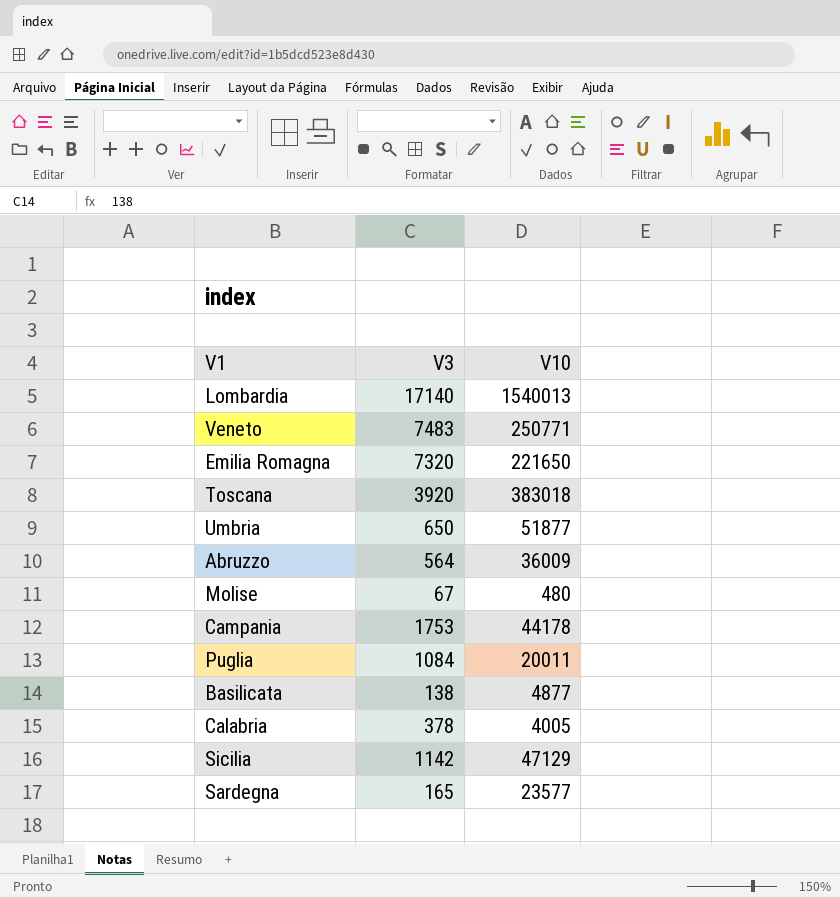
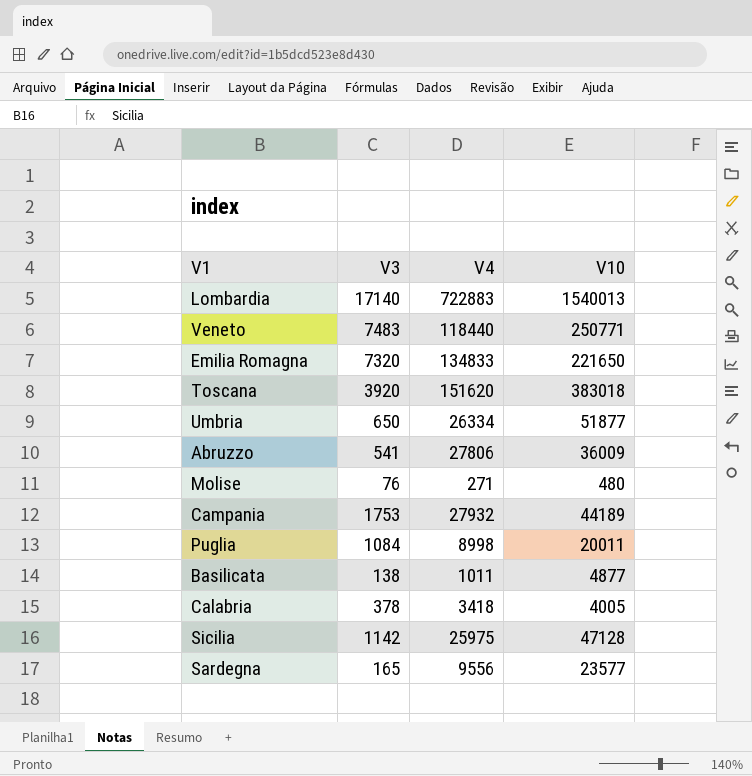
column V4 | position: none -> 3
Abruzzo | V3: 564 -> 541
Molise | V3: 67 -> 76
Campania | V10: 44178 -> 44189
Sicilia | V10: 47129 -> 47128

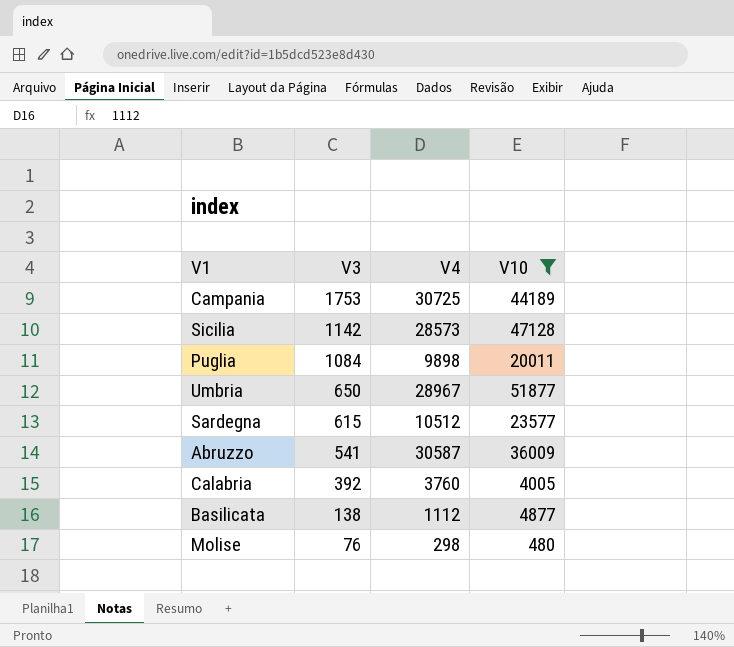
filter: none -> V10 <= 51877
row order: none -> V3 descending
Campania | V4: 27932 -> 30725
Sicilia | V4: 25975 -> 28573
Puglia | V4: 8998 -> 9898
Umbria | V4: 26334 -> 28967
Sardegna | V3: 165 -> 615
Sardegna | V4: 9556 -> 10512
Abruzzo | V4: 27806 -> 30587
Calabria | V3: 378 -> 392
Calabria | V4: 3418 -> 3760
Basilicata | V4: 1011 -> 1112
Molise | V4: 271 -> 298

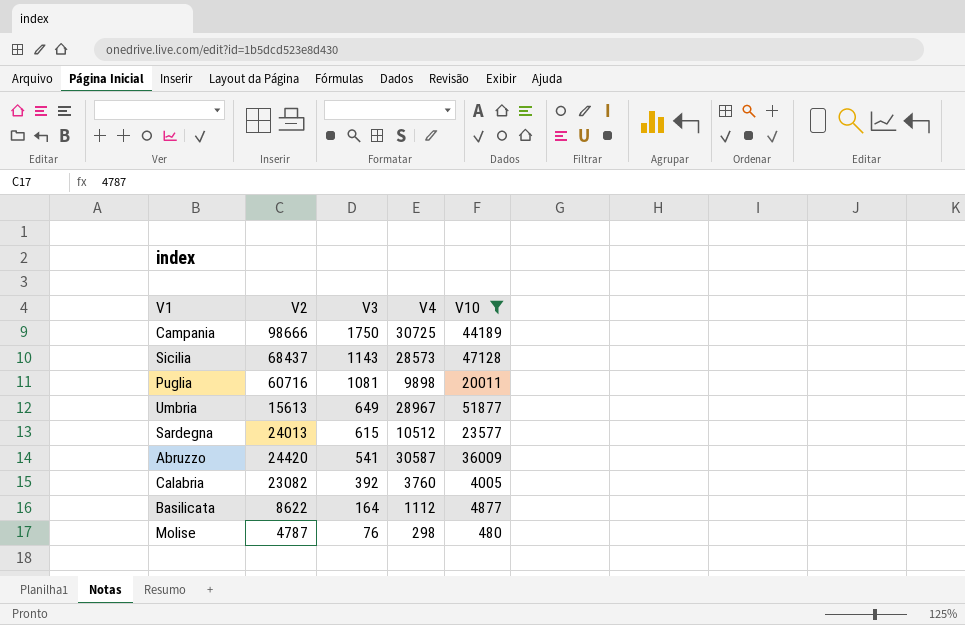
column V2 | position: none -> 2
Campania | V3: 1753 -> 1750
Sicilia | V3: 1142 -> 1143
Puglia | V3: 1084 -> 1081
Umbria | V3: 650 -> 649
Basilicata | V3: 138 -> 164

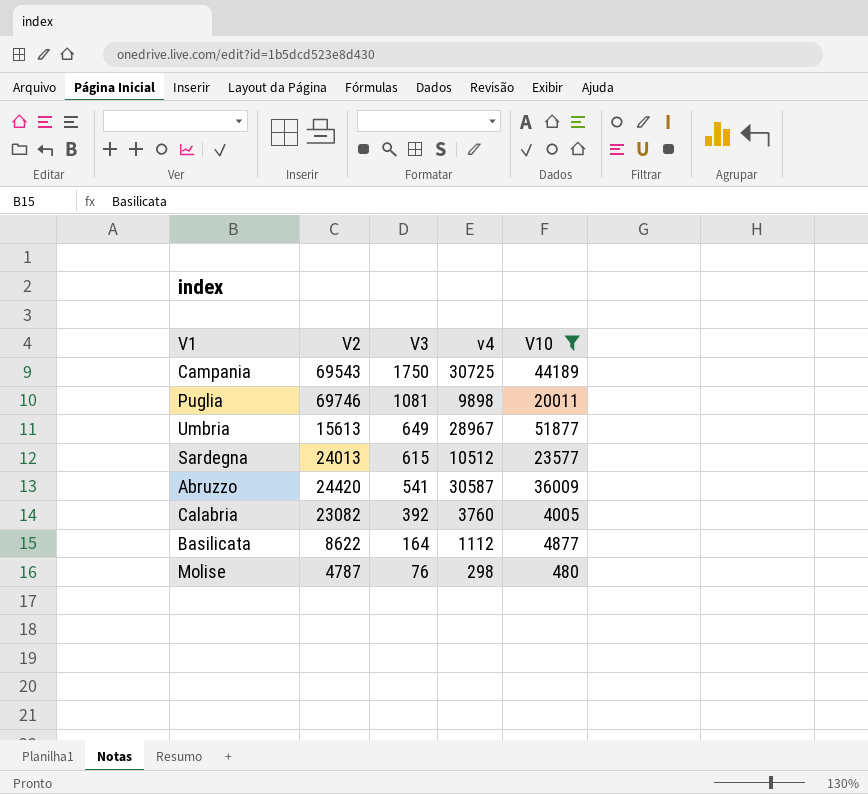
column name: V4 -> v4
row Sicilia: 68437 | 1143 | 28573 | 47128 -> none
Campania | V2: 98666 -> 69543
Puglia | V2: 60716 -> 69746

